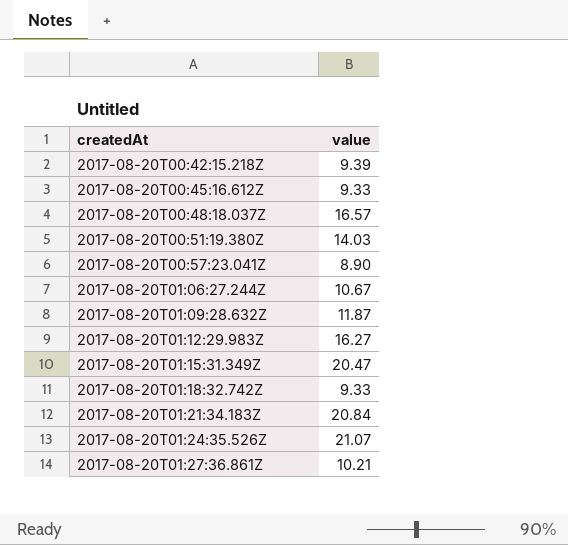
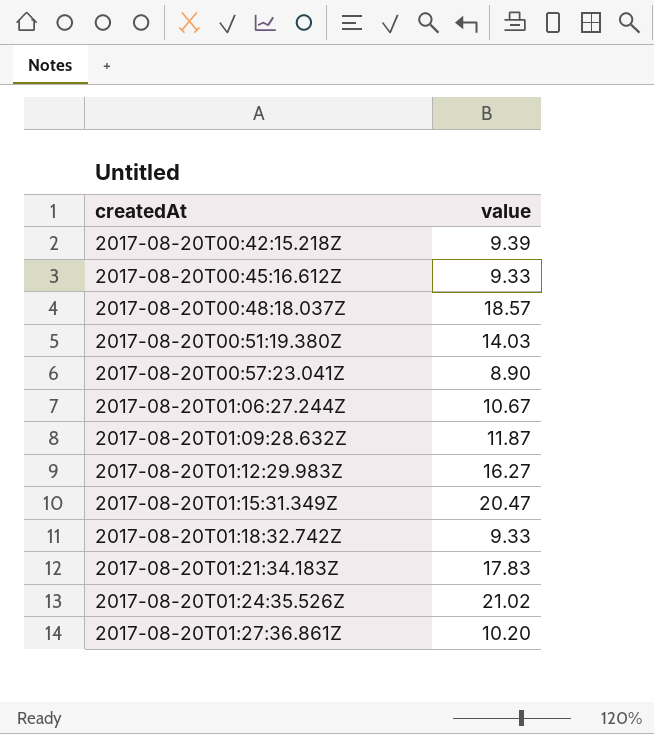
2017-08-20T00:48:18.037Z | value: 16.57 -> 18.57
2017-08-20T01:21:34.183Z | value: 20.84 -> 17.83
2017-08-20T01:24:35.526Z | value: 21.07 -> 21.02
2017-08-20T01:27:36.861Z | value: 10.21 -> 10.20

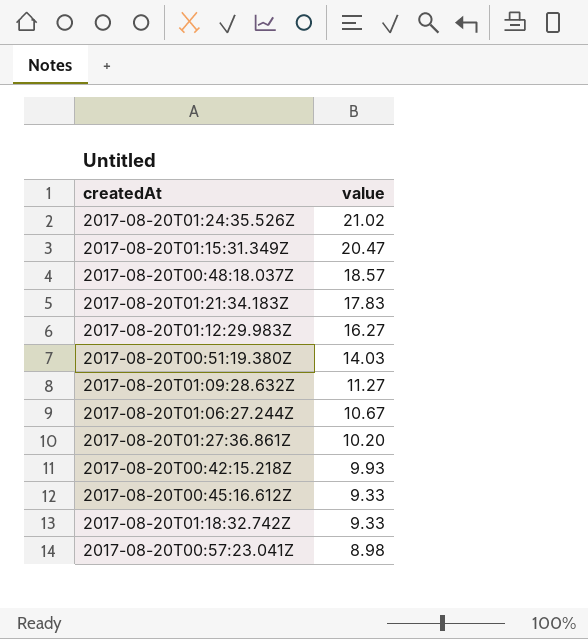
row order: createdAt ascending -> value descending
2017-08-20T01:09:28.632Z | value: 11.87 -> 11.27
2017-08-20T00:42:15.218Z | value: 9.39 -> 9.93
2017-08-20T00:57:23.041Z | value: 8.90 -> 8.98

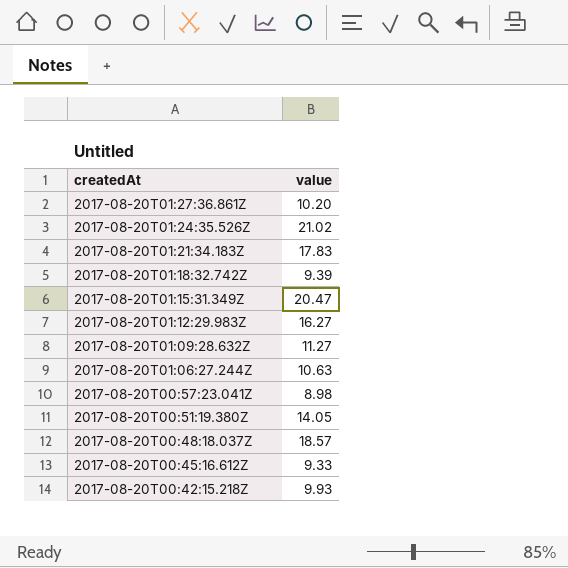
row order: value descending -> createdAt descending
2017-08-20T01:18:32.742Z | value: 9.33 -> 9.39
2017-08-20T01:06:27.244Z | value: 10.67 -> 10.63
2017-08-20T00:51:19.380Z | value: 14.03 -> 14.05

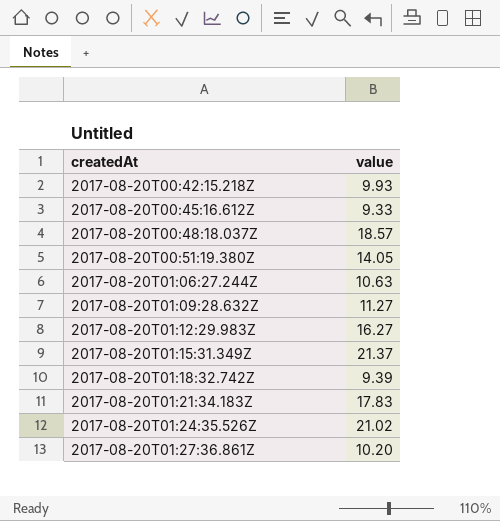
row order: createdAt descending -> createdAt ascending
row 2017-08-20T00:57:23.041Z: 8.98 -> none
2017-08-20T01:15:31.349Z | value: 20.47 -> 21.37

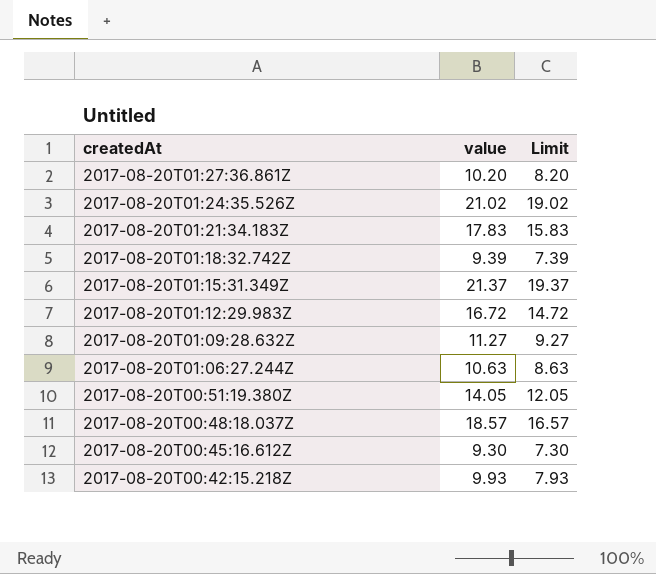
row order: createdAt ascending -> createdAt descending
column Limit | formula: none -> [value] - 2
2017-08-20T01:12:29.983Z | value: 16.27 -> 16.72
2017-08-20T00:45:16.612Z | value: 9.33 -> 9.30

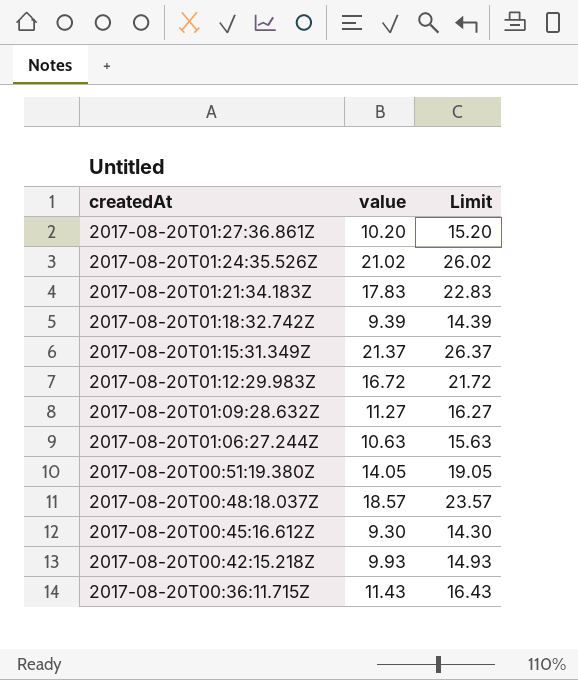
column Limit | formula: [value] - 2 -> [value] + 5
row 2017-08-20T00:36:11.715Z: none -> 11.43 | 16.43

